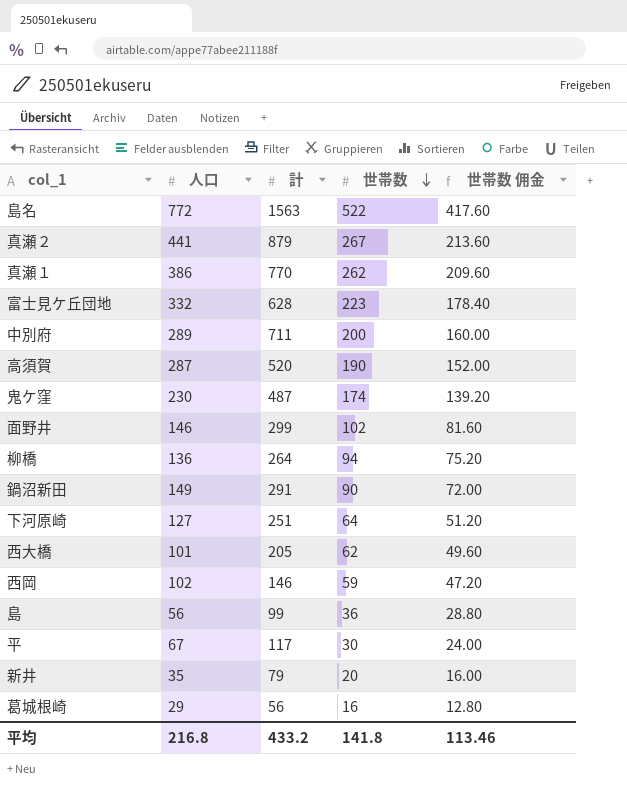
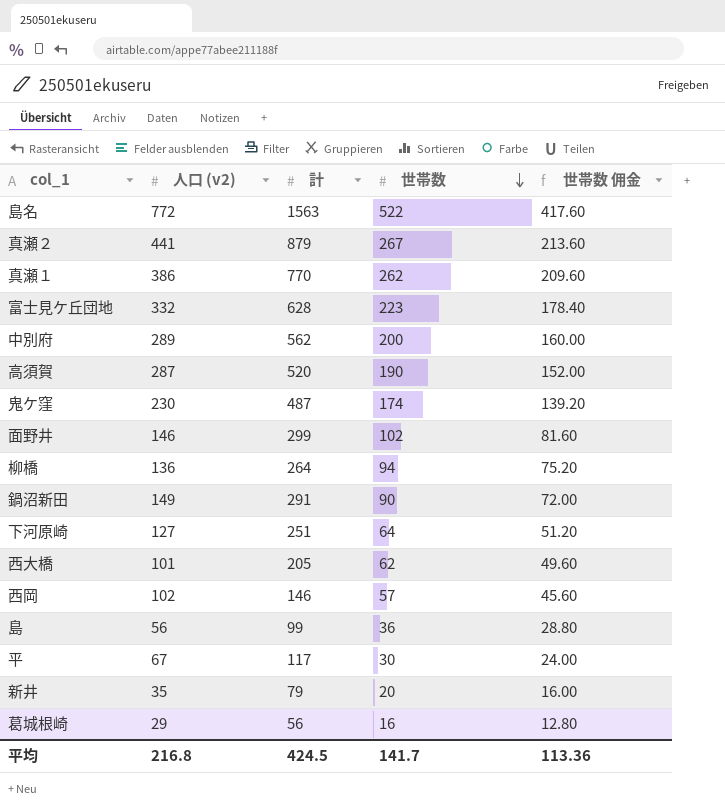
column name: 人口 -> 人口 (v2)
中別府 | 計: 711 -> 562
西岡 | 世帯数: 59 -> 57
西岡 | 世帯数 佣金: 47.20 -> 45.60
平均 | 計: 433.2 -> 424.5
平均 | 世帯数: 141.8 -> 141.7
平均 | 世帯数 佣金: 113.46 -> 113.36

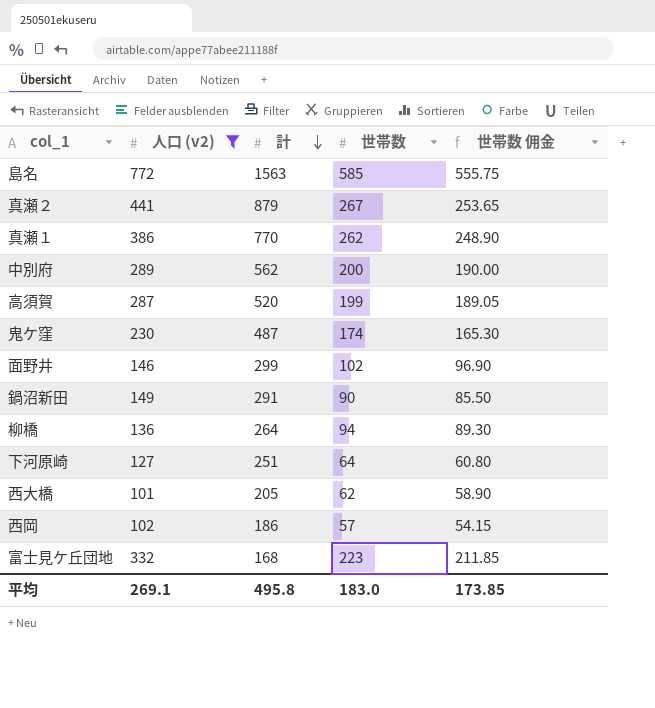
filter: none -> 人口 (v2) >= 101
row order: 世帯数 descending -> 計 descending
column 世帯数 佣金 | formula: [世帯数] * 0.8 -> [世帯数] * 0.95
島名 | 世帯数: 522 -> 585
高須賀 | 世帯数: 190 -> 199
西岡 | 計: 146 -> 186
富士見ケ丘団地 | 計: 628 -> 168
平均 | 人口 (v2): 216.8 -> 269.1
平均 | 計: 424.5 -> 495.8
平均 | 世帯数: 141.7 -> 183.0
平均 | 世帯数 佣金: 113.36 -> 173.85

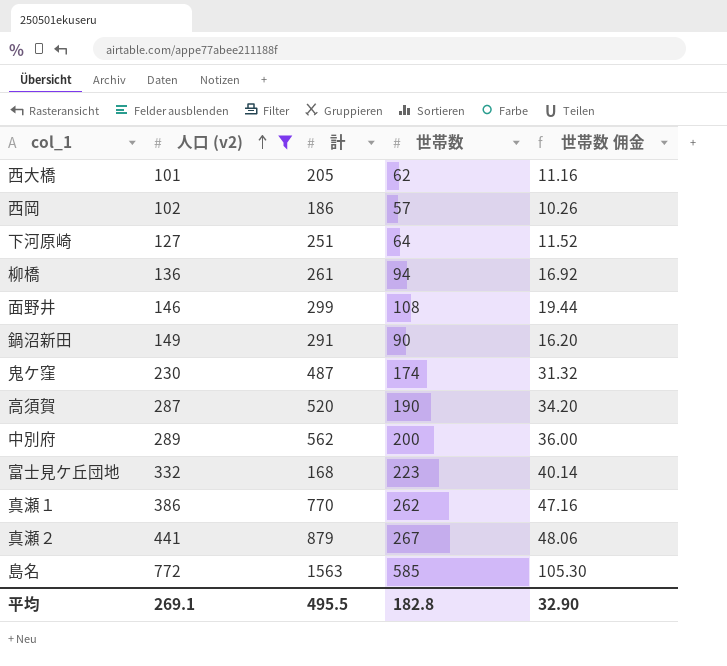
row order: 計 descending -> 人口 (v2) ascending
column 世帯数 佣金 | formula: [世帯数] * 0.95 -> [世帯数] * 0.18
柳橋 | 計: 264 -> 261
面野井 | 世帯数: 102 -> 108
高須賀 | 世帯数: 199 -> 190
平均 | 計: 495.8 -> 495.5
平均 | 世帯数: 183.0 -> 182.8
平均 | 世帯数 佣金: 173.85 -> 32.90

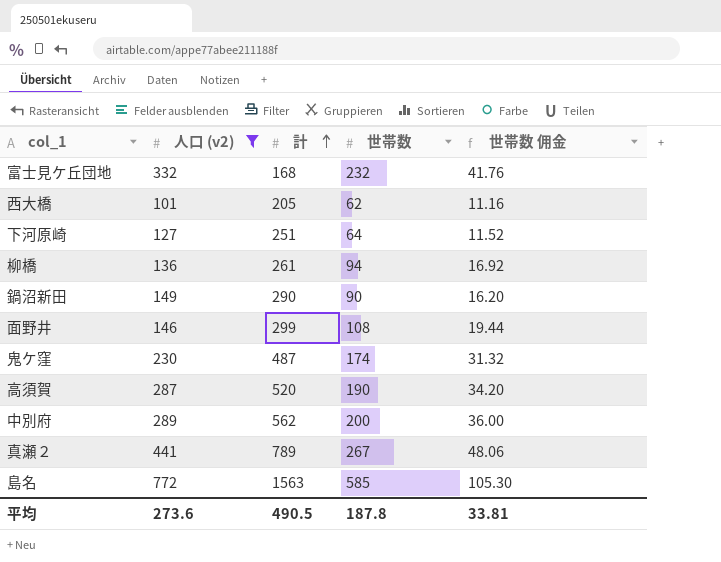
row order: 人口 (v2) ascending -> 計 ascending
row 西岡: 102 | 186 | 57 | 10.26 -> none
row 真瀬１: 386 | 770 | 262 | 47.16 -> none
富士見ケ丘団地 | 世帯数: 223 -> 232
富士見ケ丘団地 | 世帯数 佣金: 40.14 -> 41.76
鍋沼新田 | 計: 291 -> 290
真瀬２ | 計: 879 -> 789
平均 | 人口 (v2): 269.1 -> 273.6
平均 | 計: 495.5 -> 490.5
平均 | 世帯数: 182.8 -> 187.8
平均 | 世帯数 佣金: 32.90 -> 33.81

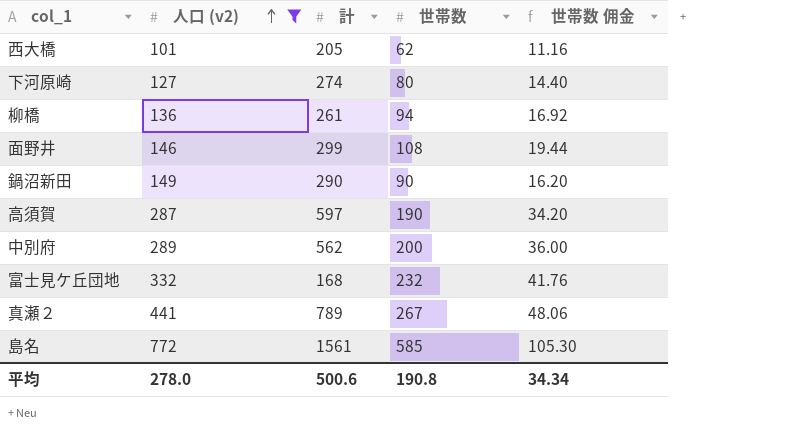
row order: 計 ascending -> 人口 (v2) ascending
row 鬼ケ窪: 230 | 487 | 174 | 31.32 -> none
下河原崎 | 計: 251 -> 274
下河原崎 | 世帯数: 64 -> 80
下河原崎 | 世帯数 佣金: 11.52 -> 14.40
高須賀 | 計: 520 -> 597
島名 | 計: 1563 -> 1561
平均 | 人口 (v2): 273.6 -> 278.0
平均 | 計: 490.5 -> 500.6
平均 | 世帯数: 187.8 -> 190.8
平均 | 世帯数 佣金: 33.81 -> 34.34

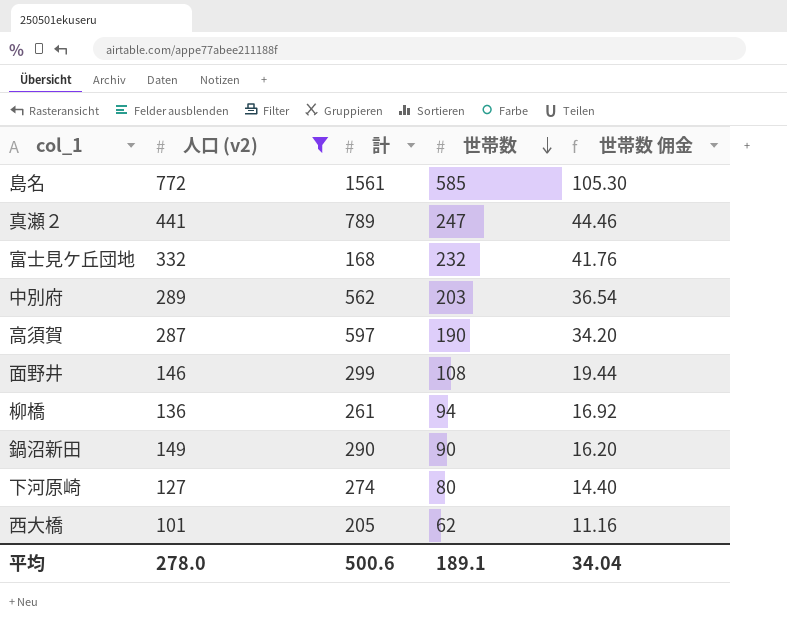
row order: 人口 (v2) ascending -> 世帯数 descending
真瀬２ | 世帯数: 267 -> 247
真瀬２ | 世帯数 佣金: 48.06 -> 44.46
中別府 | 世帯数: 200 -> 203
中別府 | 世帯数 佣金: 36.00 -> 36.54
平均 | 世帯数: 190.8 -> 189.1
平均 | 世帯数 佣金: 34.34 -> 34.04

